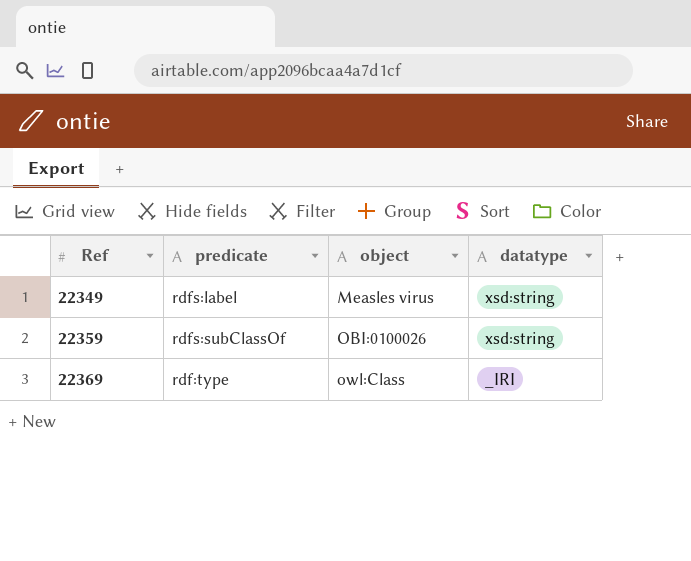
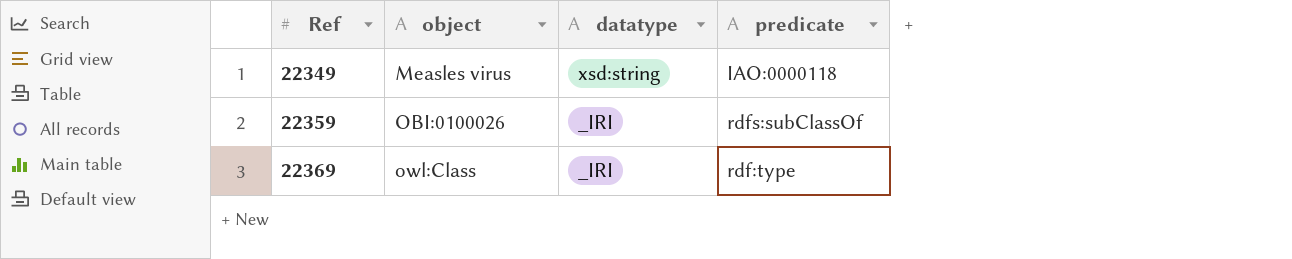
column predicate | position: 2 -> 4
22349 | predicate: rdfs:label -> IAO:0000118
22359 | datatype: xsd:string -> _IRI

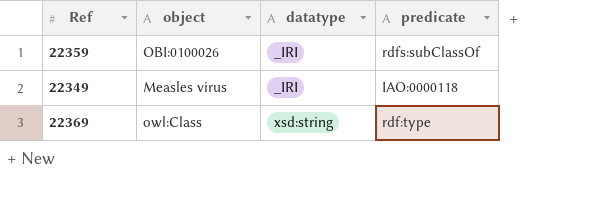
row order: Ref ascending -> datatype ascending
22349 | datatype: xsd:string -> _IRI
22369 | datatype: _IRI -> xsd:string

